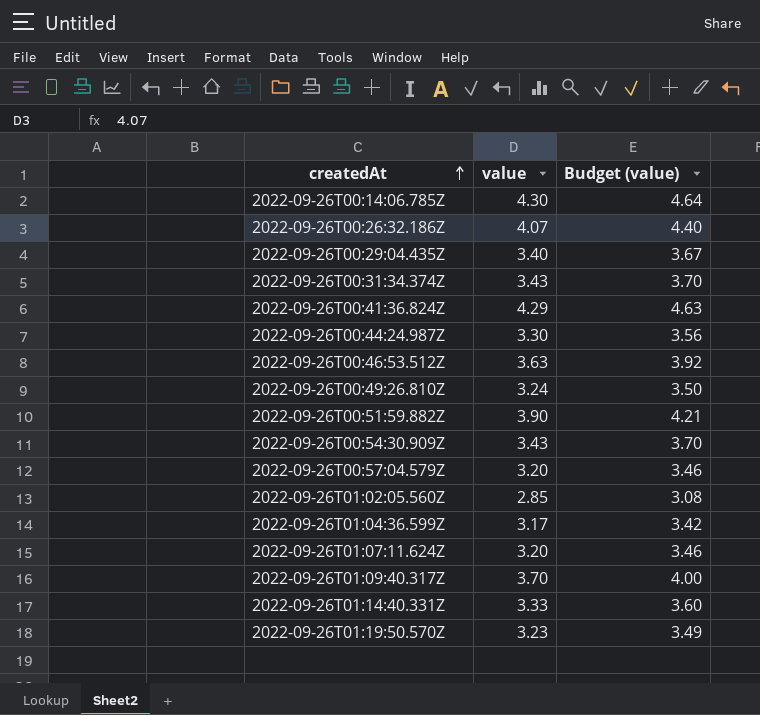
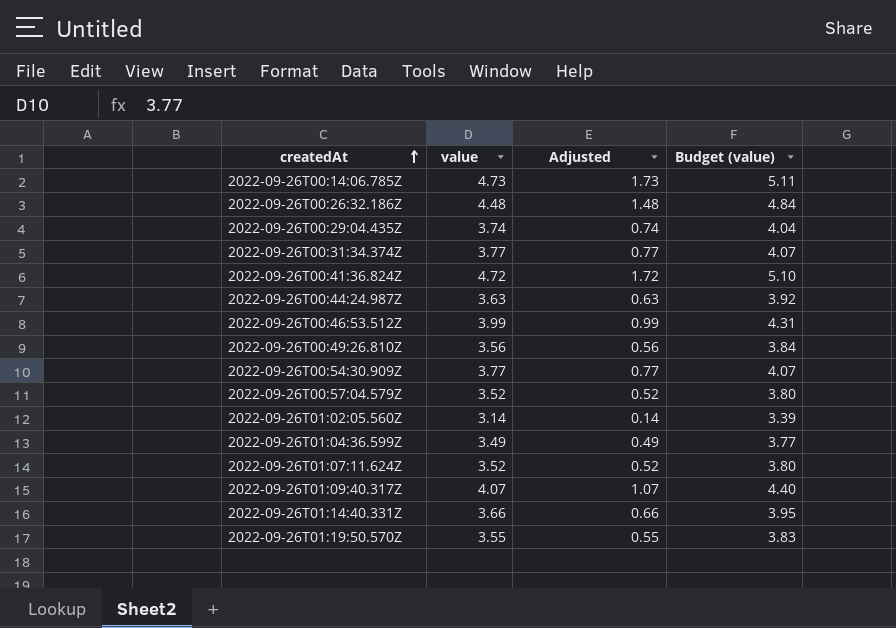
column Adjusted | formula: none -> [value] - 3
row 2022-09-26T00:51:59.882Z: 3.90 | 4.21 -> none
2022-09-26T00:14:06.785Z | value: 4.30 -> 4.73
2022-09-26T00:14:06.785Z | Budget (value): 4.64 -> 5.11
2022-09-26T00:26:32.186Z | value: 4.07 -> 4.48
2022-09-26T00:26:32.186Z | Budget (value): 4.40 -> 4.84
2022-09-26T00:29:04.435Z | value: 3.40 -> 3.74
2022-09-26T00:29:04.435Z | Budget (value): 3.67 -> 4.04
2022-09-26T00:31:34.374Z | value: 3.43 -> 3.77
2022-09-26T00:31:34.374Z | Budget (value): 3.70 -> 4.07
2022-09-26T00:41:36.824Z | value: 4.29 -> 4.72
2022-09-26T00:41:36.824Z | Budget (value): 4.63 -> 5.10
2022-09-26T00:44:24.987Z | value: 3.30 -> 3.63
2022-09-26T00:44:24.987Z | Budget (value): 3.56 -> 3.92
2022-09-26T00:46:53.512Z | value: 3.63 -> 3.99
2022-09-26T00:46:53.512Z | Budget (value): 3.92 -> 4.31
2022-09-26T00:49:26.810Z | value: 3.24 -> 3.56
2022-09-26T00:49:26.810Z | Budget (value): 3.50 -> 3.84
2022-09-26T00:54:30.909Z | value: 3.43 -> 3.77
2022-09-26T00:54:30.909Z | Budget (value): 3.70 -> 4.07
2022-09-26T00:57:04.579Z | value: 3.20 -> 3.52
2022-09-26T00:57:04.579Z | Budget (value): 3.46 -> 3.80
2022-09-26T01:02:05.560Z | value: 2.85 -> 3.14
2022-09-26T01:02:05.560Z | Budget (value): 3.08 -> 3.39
2022-09-26T01:04:36.599Z | value: 3.17 -> 3.49
2022-09-26T01:04:36.599Z | Budget (value): 3.42 -> 3.77
2022-09-26T01:07:11.624Z | value: 3.20 -> 3.52
2022-09-26T01:07:11.624Z | Budget (value): 3.46 -> 3.80
2022-09-26T01:09:40.317Z | value: 3.70 -> 4.07
2022-09-26T01:09:40.317Z | Budget (value): 4.00 -> 4.40
2022-09-26T01:14:40.331Z | value: 3.33 -> 3.66
2022-09-26T01:14:40.331Z | Budget (value): 3.60 -> 3.95
2022-09-26T01:19:50.570Z | value: 3.23 -> 3.55
2022-09-26T01:19:50.570Z | Budget (value): 3.49 -> 3.83

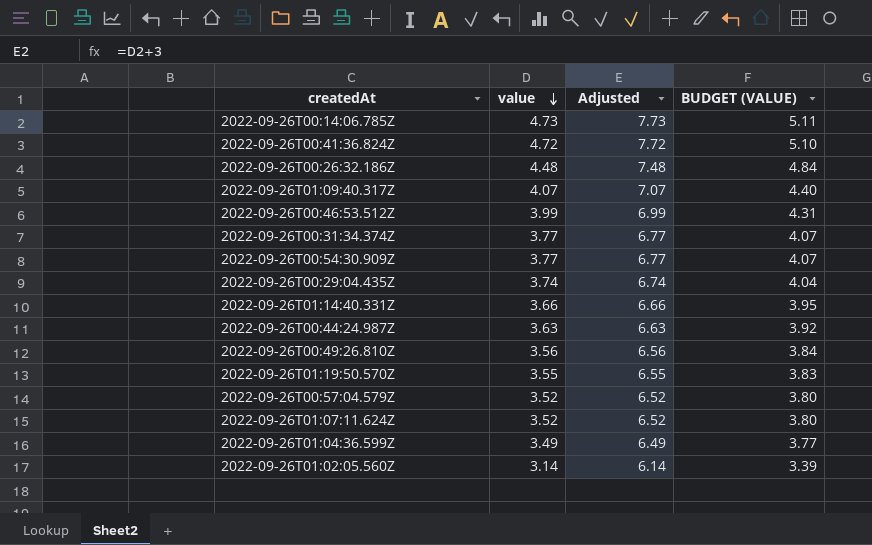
row order: createdAt ascending -> value descending
column Adjusted | formula: [value] - 3 -> [value] + 3
column name: Budget (value) -> BUDGET (VALUE)

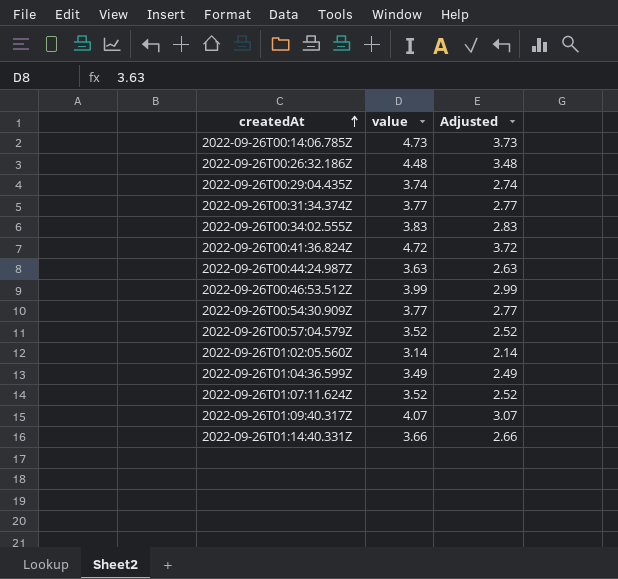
row order: value descending -> createdAt ascending
column BUDGET (VALUE) | formula: [value] * 1.08 -> none
column Adjusted | formula: [value] + 3 -> [value] - 1
row 2022-09-26T00:49:26.810Z: 3.56 | 6.56 | 3.84 -> none
row 2022-09-26T01:19:50.570Z: 3.55 | 6.55 | 3.83 -> none
row 2022-09-26T00:34:02.555Z: none -> 3.83 | 2.83

